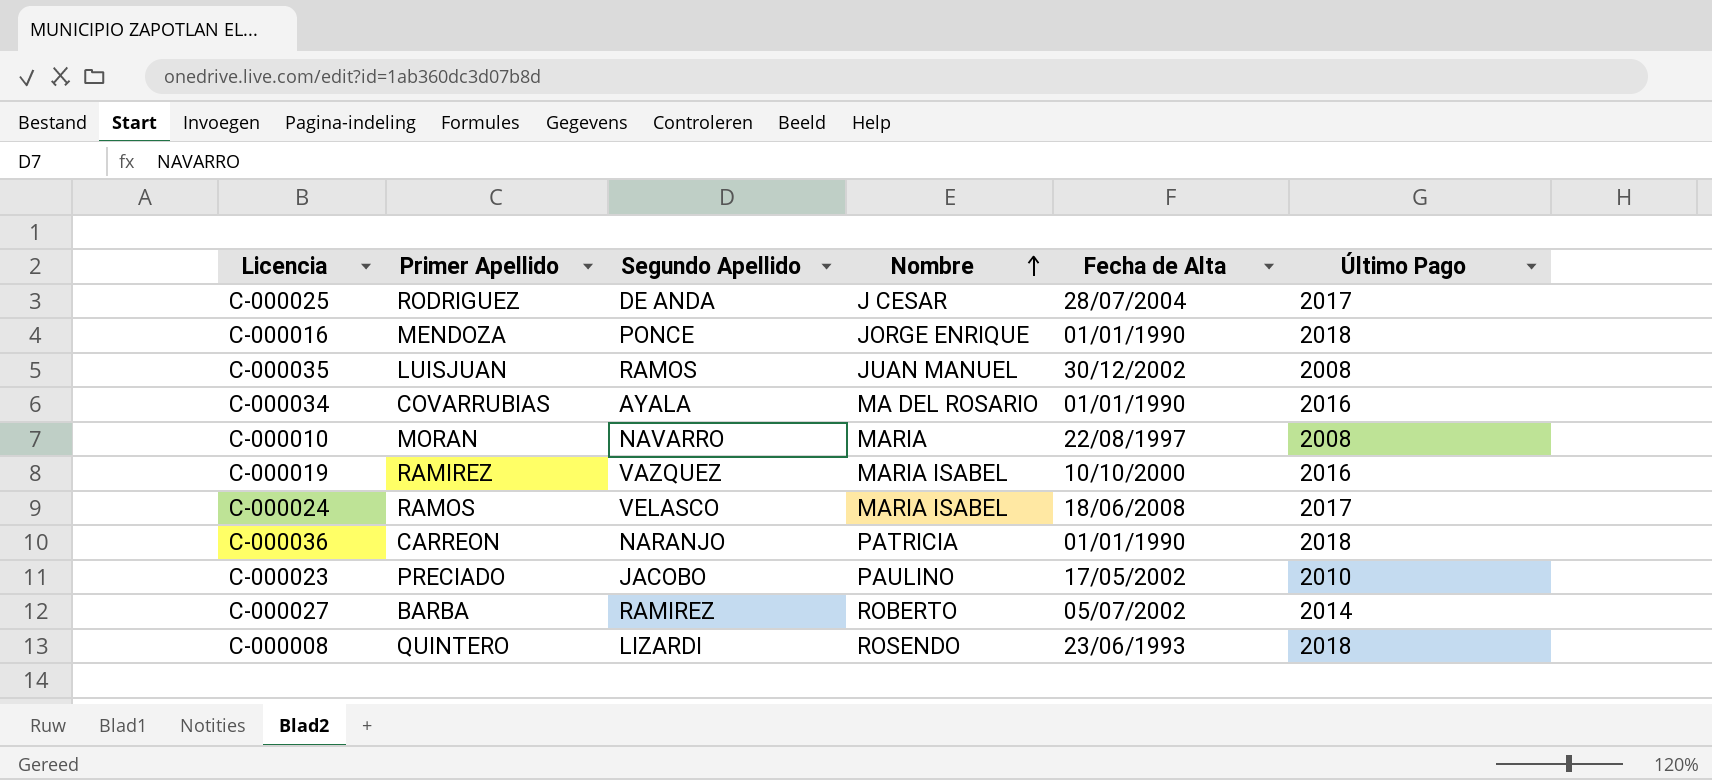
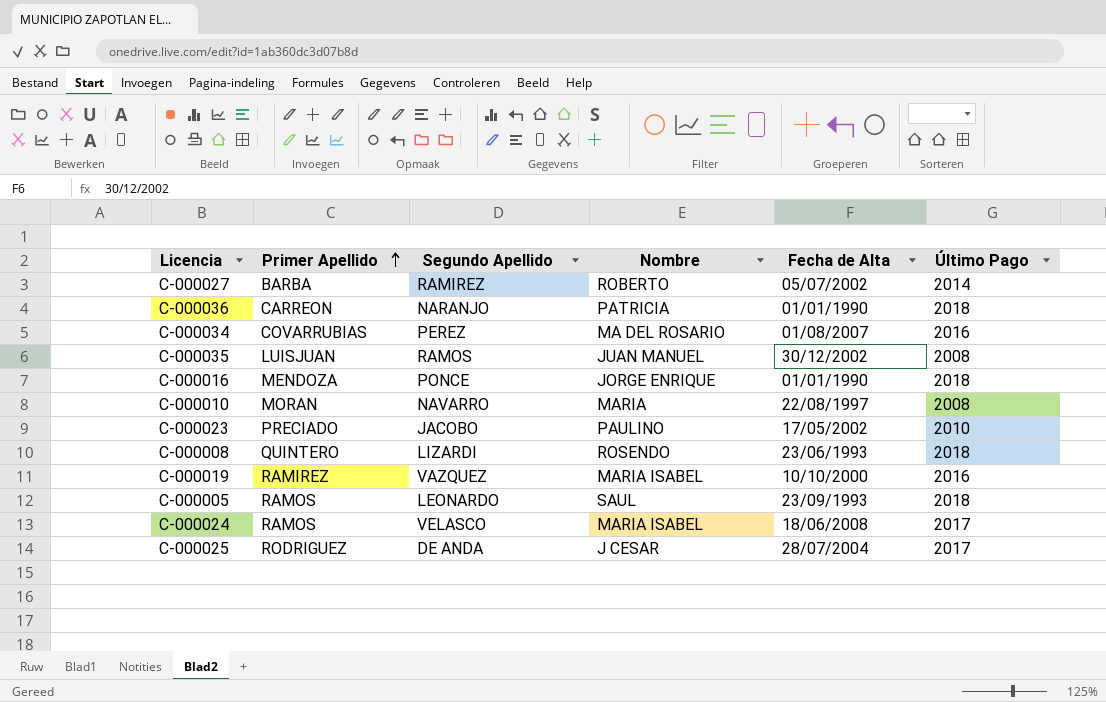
row order: Nombre ascending -> Primer Apellido ascending
C-000034 | Segundo Apellido: AYALA -> PEREZ
C-000034 | Fecha de Alta: 01/01/1990 -> 01/08/2007
row C-000005: none -> RAMOS | LEONARDO | SAUL | 23/09/1993 | 2018

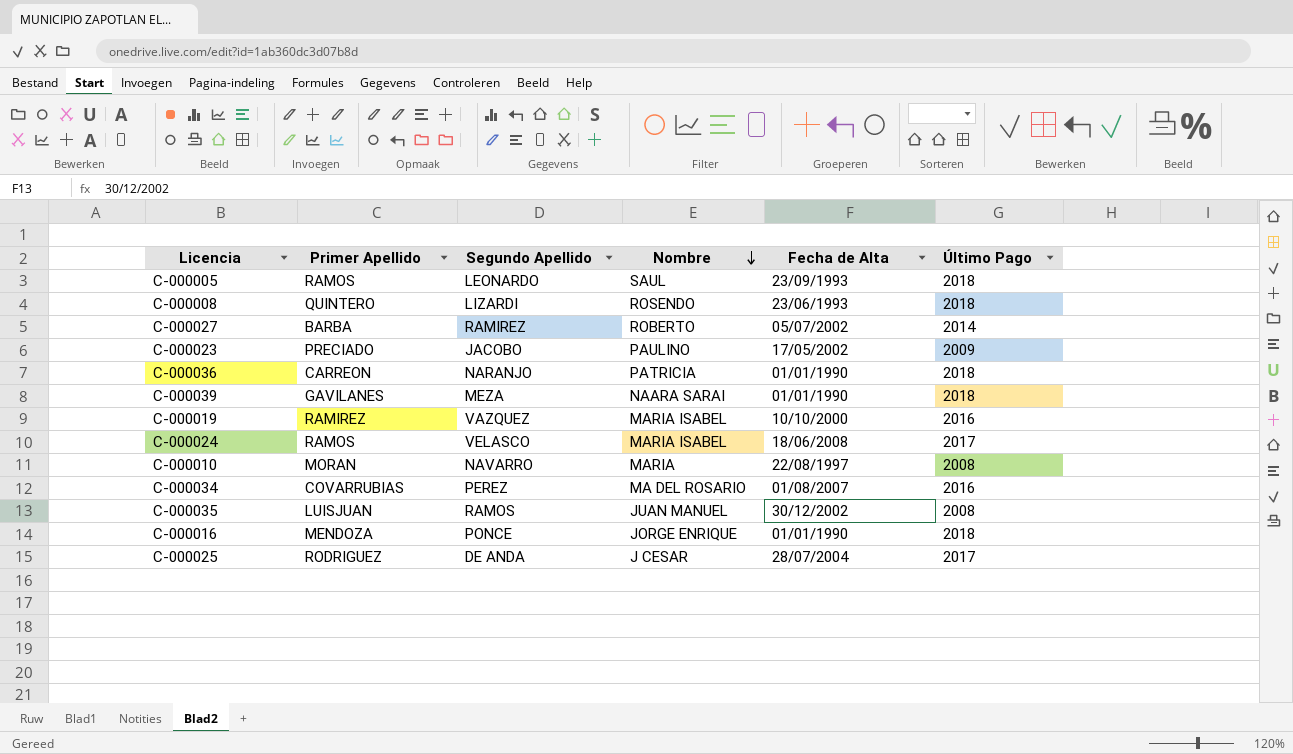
row order: Primer Apellido ascending -> Nombre descending
C-000023 | Último Pago: 2010 -> 2009
row C-000039: none -> GAVILANES | MEZA | NAARA SARAI | 01/01/1990 | 2018

